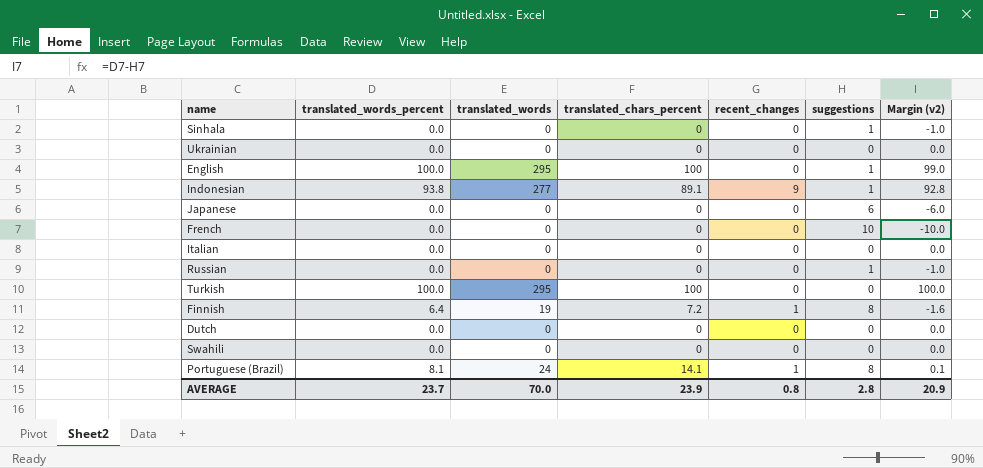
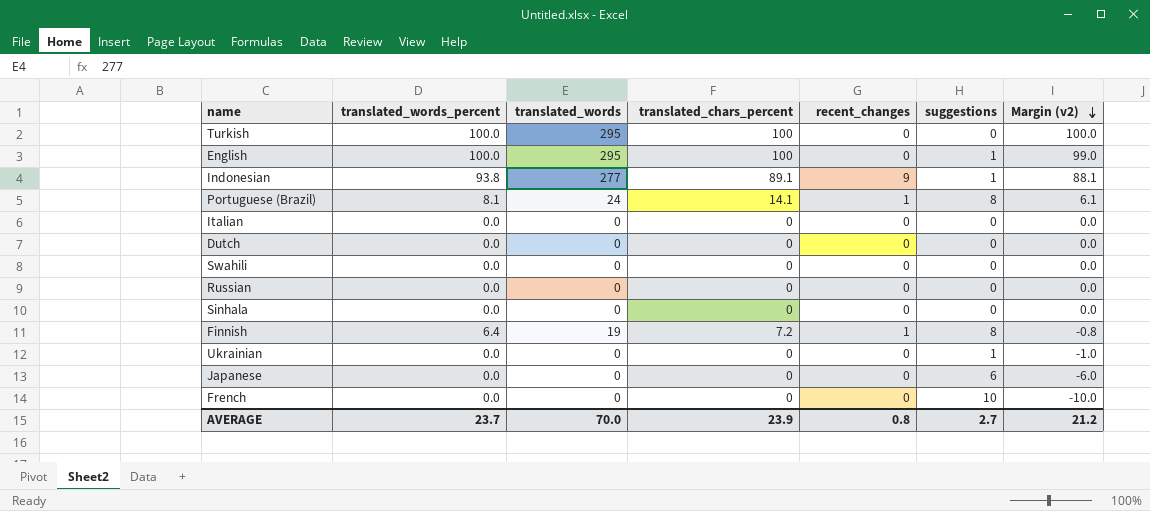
row order: none -> Margin (v2) descending
column Margin (v2) | formula: [translated_words_percent] - [suggestions] -> [translated_chars_percent] - [suggestions]
Russian | suggestions: 1 -> 0
Sinhala | suggestions: 1 -> 0
Ukrainian | suggestions: 0 -> 1
AVERAGE | suggestions: 2.8 -> 2.7
AVERAGE | Margin (v2): 20.9 -> 21.2

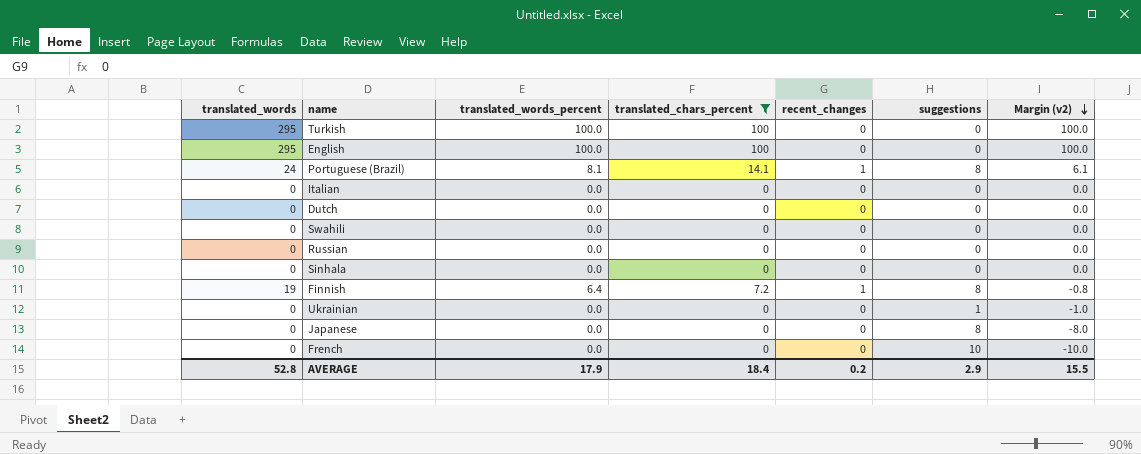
filter: none -> translated_chars_percent != 89.1
column translated_words | position: 3 -> 1
English | suggestions: 1 -> 0
English | Margin (v2): 99.0 -> 100.0
Japanese | suggestions: 6 -> 8
Japanese | Margin (v2): -6.0 -> -8.0
AVERAGE | translated_words: 70.0 -> 52.8
AVERAGE | translated_words_percent: 23.7 -> 17.9
AVERAGE | translated_chars_percent: 23.9 -> 18.4
AVERAGE | recent_changes: 0.8 -> 0.2
AVERAGE | suggestions: 2.7 -> 2.9
AVERAGE | Margin (v2): 21.2 -> 15.5

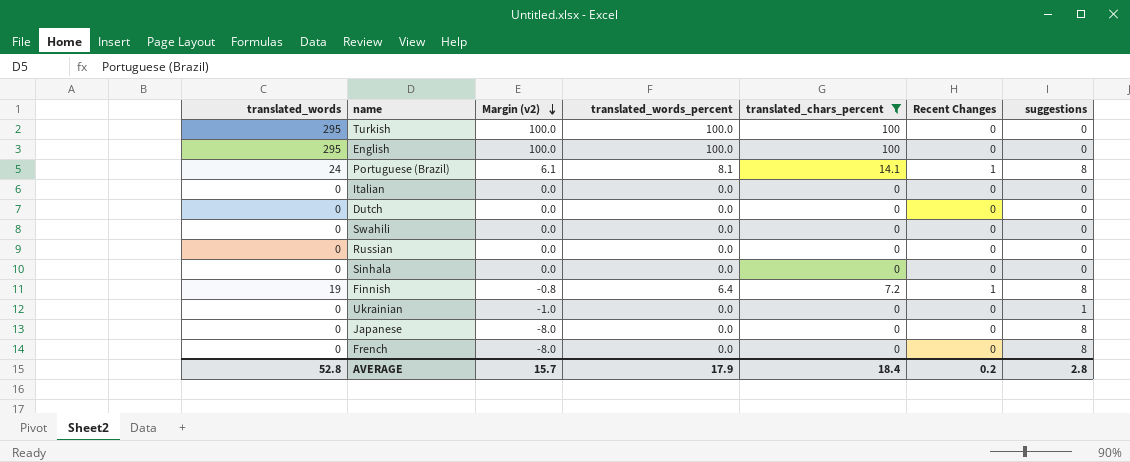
column Margin (v2) | position: 7 -> 3
column name: recent_changes -> Recent Changes
French | Margin (v2): -10.0 -> -8.0
French | suggestions: 10 -> 8
AVERAGE | Margin (v2): 15.5 -> 15.7
AVERAGE | suggestions: 2.9 -> 2.8

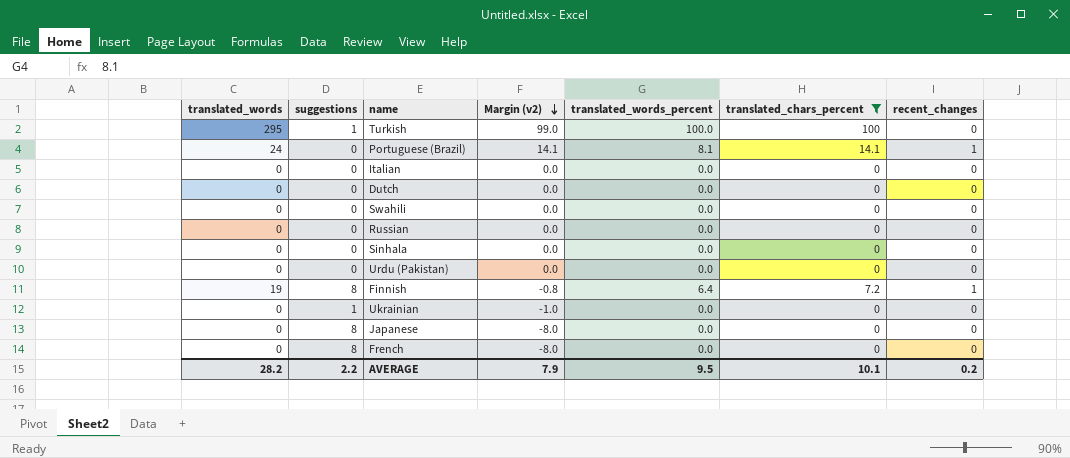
column suggestions | position: 7 -> 2
column name: Recent Changes -> recent_changes
row English: 295 | 100.0 | 100.0 | 100 | 0 | 0 -> none
Turkish | suggestions: 0 -> 1
Turkish | Margin (v2): 100.0 -> 99.0
Portuguese (Brazil) | suggestions: 8 -> 0
Portuguese (Brazil) | Margin (v2): 6.1 -> 14.1
row Urdu (Pakistan): none -> 0 | 0 | 0.0 | 0.0 | 0 | 0
AVERAGE | translated_words: 52.8 -> 28.2
AVERAGE | suggestions: 2.8 -> 2.2
AVERAGE | Margin (v2): 15.7 -> 7.9
AVERAGE | translated_words_percent: 17.9 -> 9.5
AVERAGE | translated_chars_percent: 18.4 -> 10.1

